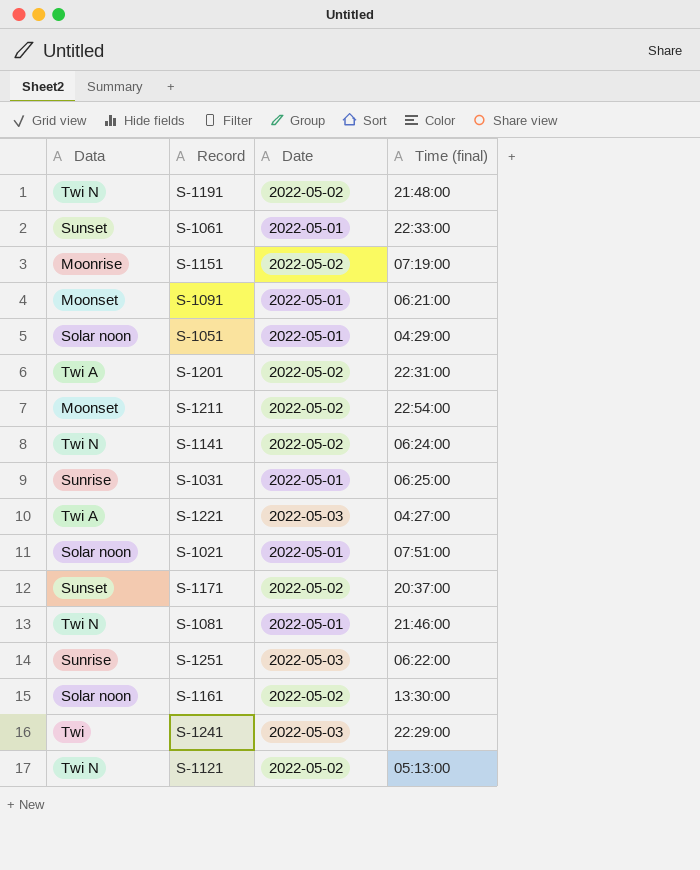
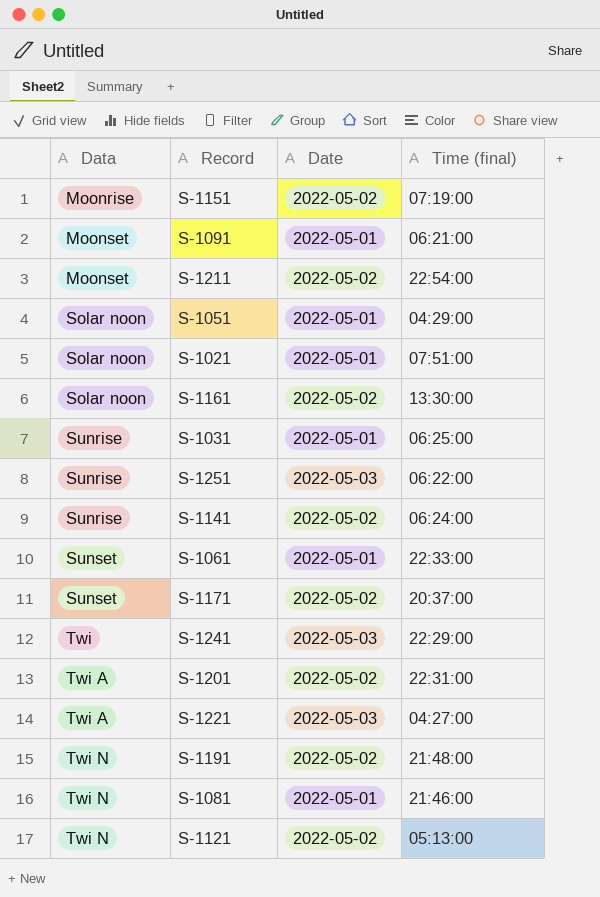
row order: none -> Data ascending
S-1141 | Data: Twi N -> Sunrise

